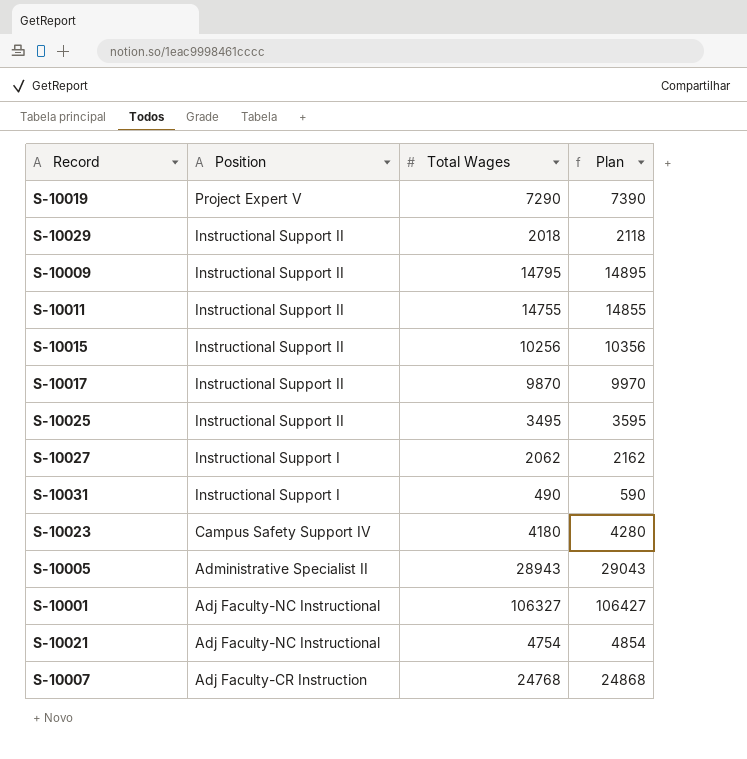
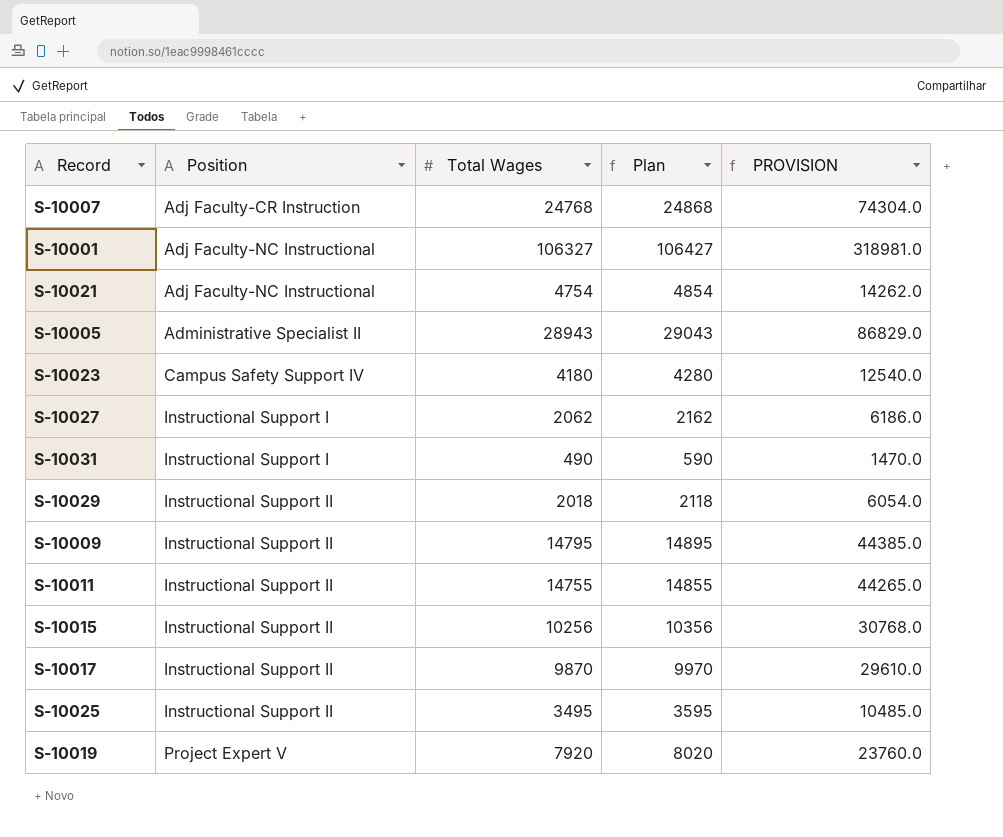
row order: Position descending -> Position ascending
column PROVISION | formula: none -> [Total Wages] * 3
S-10019 | Total Wages: 7290 -> 7920
S-10019 | Plan: 7390 -> 8020

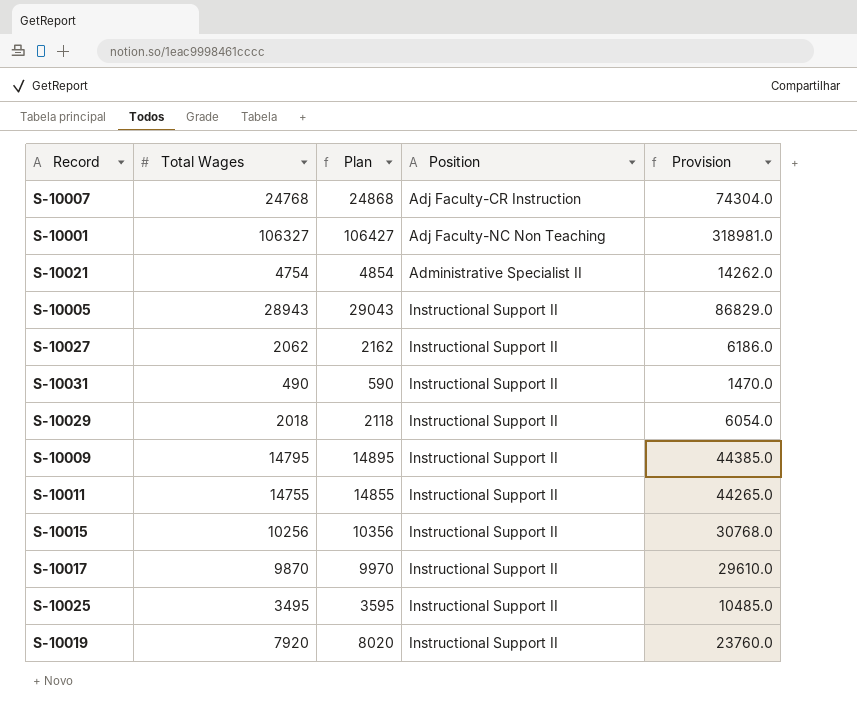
column Position | position: 2 -> 4
column name: PROVISION -> Provision
row S-10023: Campus Safety Support IV | 4180 | 4280 | 12540.0 -> none
S-10001 | Position: Adj Faculty-NC Instructional -> Adj Faculty-NC Non Teaching
S-10021 | Position: Adj Faculty-NC Instructional -> Administrative Specialist II
S-10005 | Position: Administrative Specialist II -> Instructional Support II
S-10027 | Position: Instructional Support I -> Instructional Support II
S-10031 | Position: Instructional Support I -> Instructional Support II
S-10019 | Position: Project Expert V -> Instructional Support II

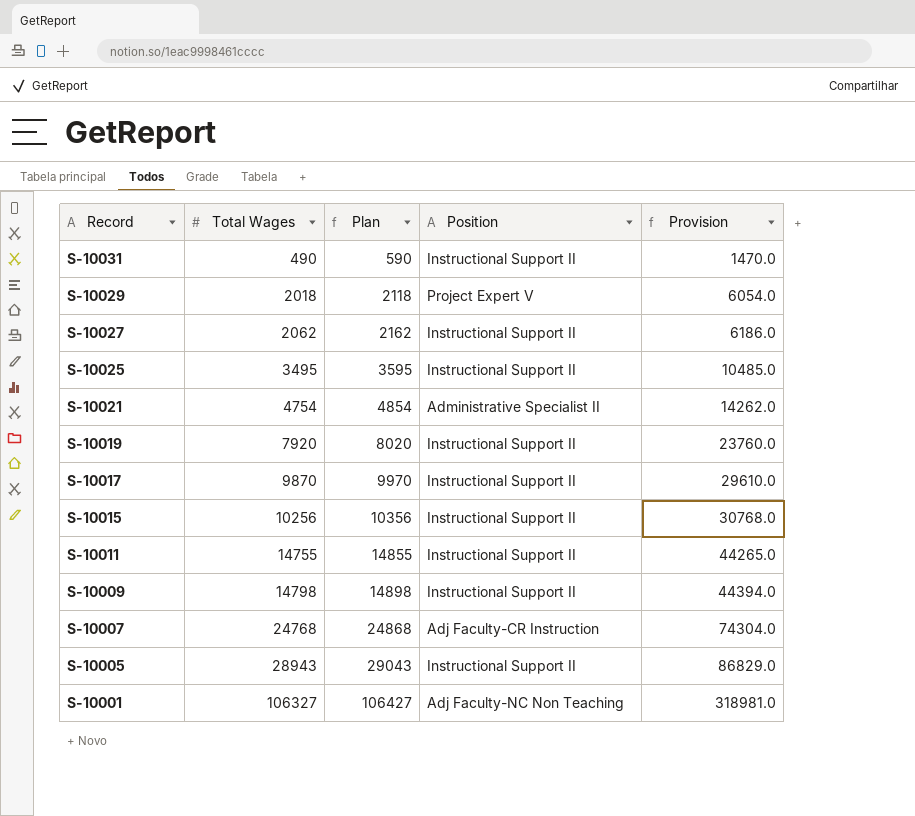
row order: Position ascending -> Record descending
S-10029 | Position: Instructional Support II -> Project Expert V
S-10009 | Total Wages: 14795 -> 14798
S-10009 | Plan: 14895 -> 14898
S-10009 | Provision: 44385.0 -> 44394.0

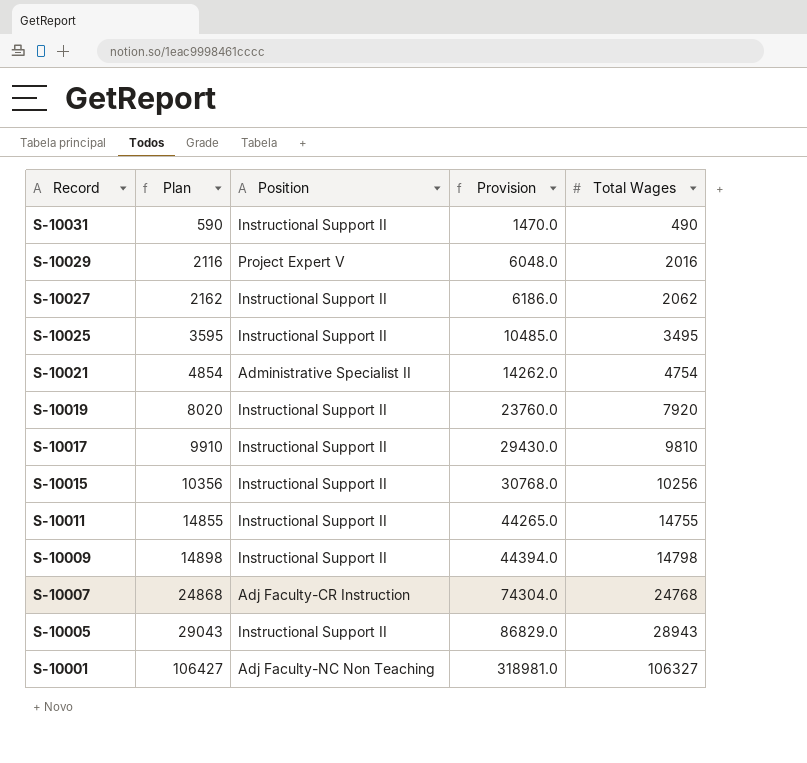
column Total Wages | position: 2 -> 5
S-10029 | Plan: 2118 -> 2116
S-10029 | Provision: 6054.0 -> 6048.0
S-10029 | Total Wages: 2018 -> 2016
S-10017 | Plan: 9970 -> 9910
S-10017 | Provision: 29610.0 -> 29430.0
S-10017 | Total Wages: 9870 -> 9810

